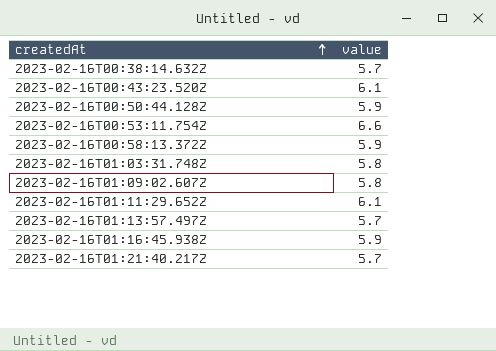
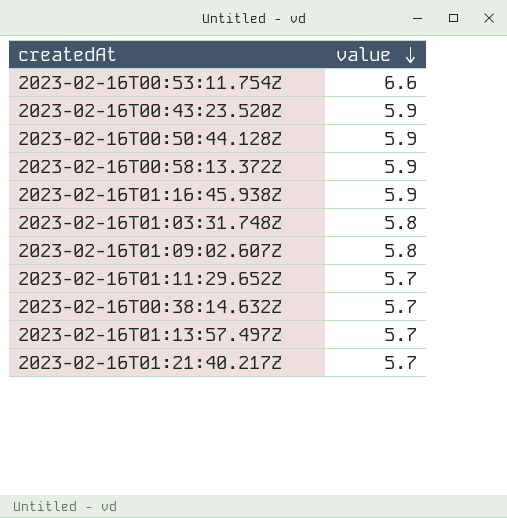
row order: createdAt ascending -> value descending
2023-02-16T00:43:23.520Z | value: 6.1 -> 5.9
2023-02-16T01:11:29.652Z | value: 6.1 -> 5.7

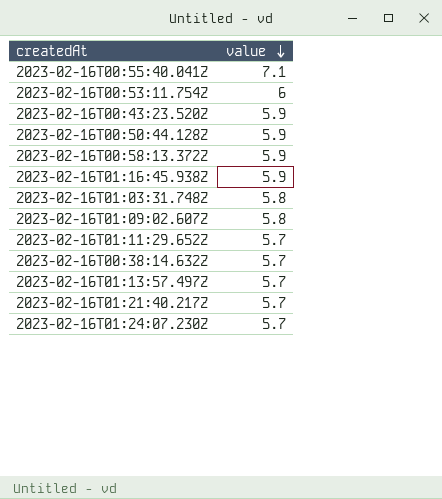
row 2023-02-16T00:55:40.041Z: none -> 7.1
2023-02-16T00:53:11.754Z | value: 6.6 -> 6
row 2023-02-16T01:24:07.230Z: none -> 5.7

